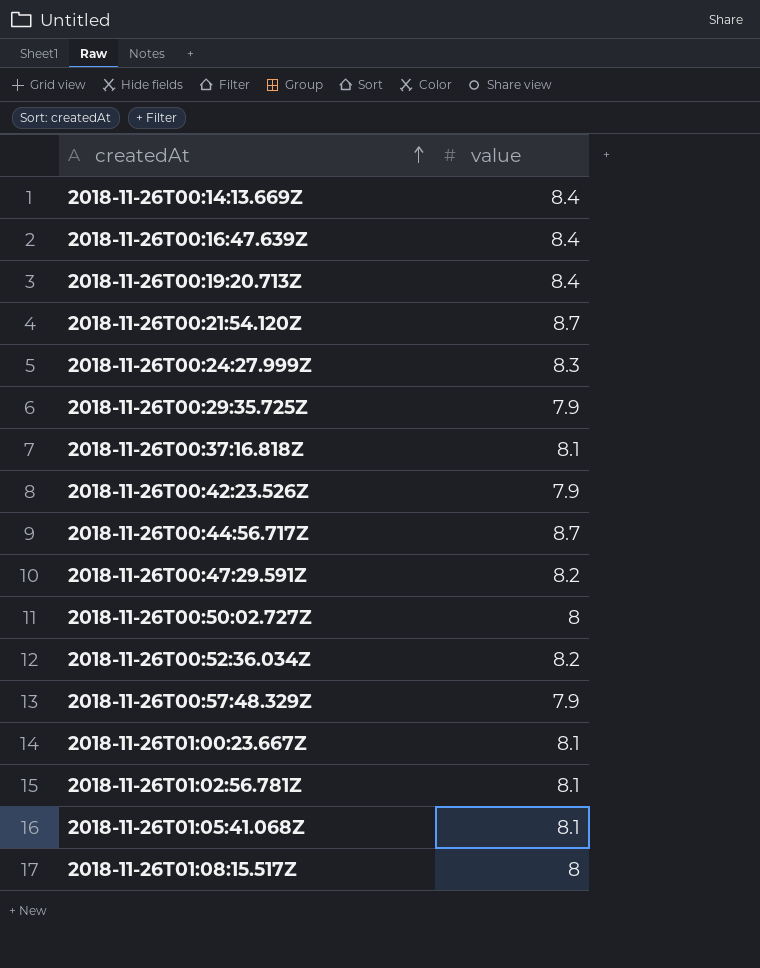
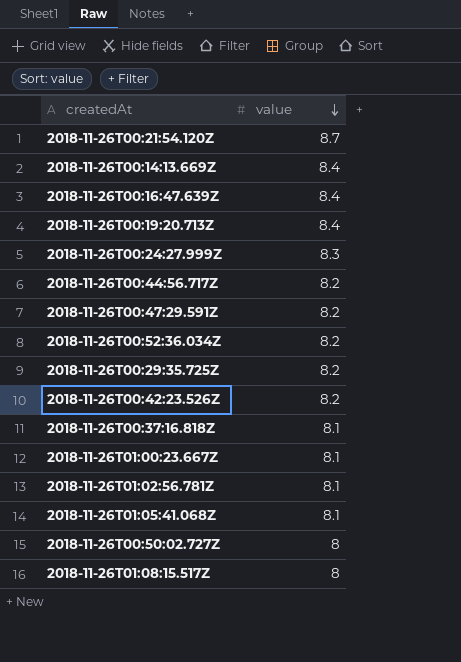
row order: createdAt ascending -> value descending
row 2018-11-26T00:57:48.329Z: 7.9 -> none
2018-11-26T00:44:56.717Z | value: 8.7 -> 8.2
2018-11-26T00:29:35.725Z | value: 7.9 -> 8.2
2018-11-26T00:42:23.526Z | value: 7.9 -> 8.2

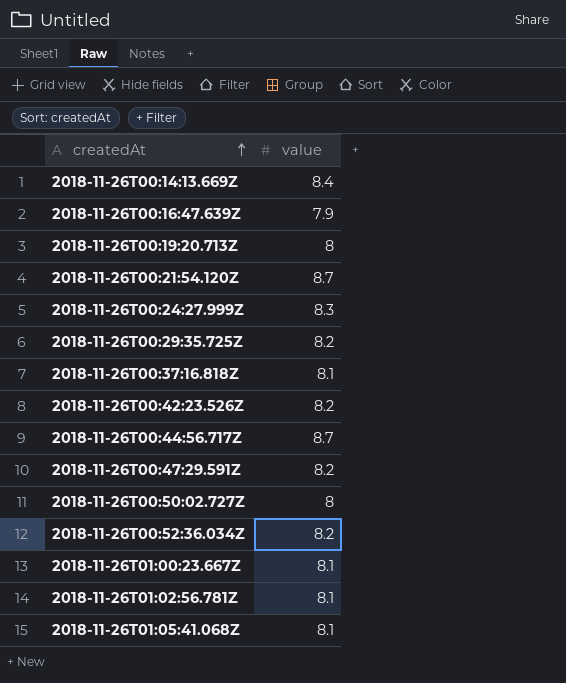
row order: value descending -> createdAt ascending
row 2018-11-26T01:08:15.517Z: 8 -> none
2018-11-26T00:16:47.639Z | value: 8.4 -> 7.9
2018-11-26T00:19:20.713Z | value: 8.4 -> 8
2018-11-26T00:44:56.717Z | value: 8.2 -> 8.7

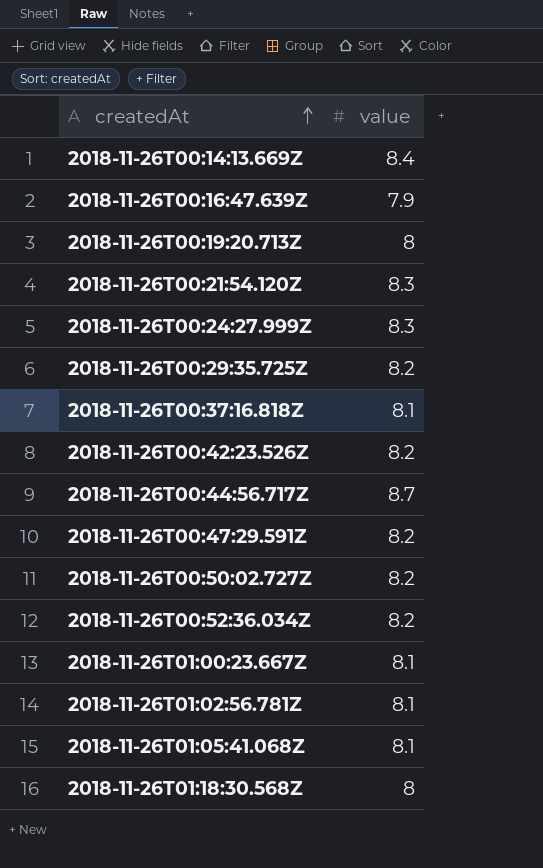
2018-11-26T00:21:54.120Z | value: 8.7 -> 8.3
2018-11-26T00:50:02.727Z | value: 8 -> 8.2
row 2018-11-26T01:18:30.568Z: none -> 8

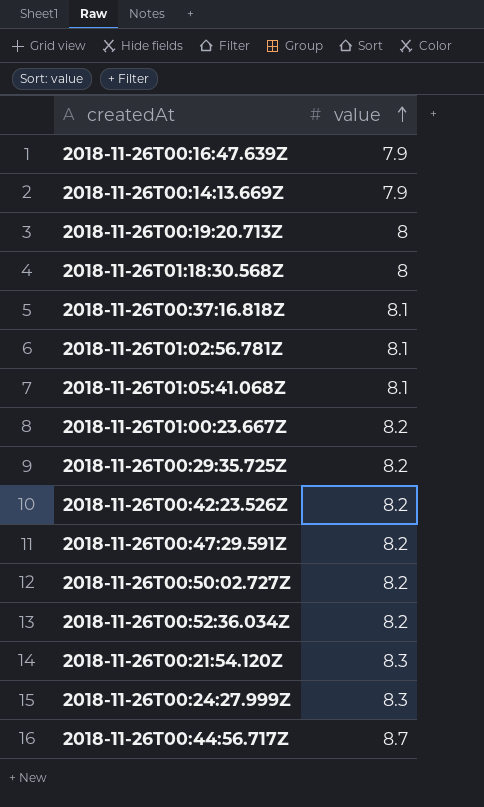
row order: createdAt ascending -> value ascending
2018-11-26T00:14:13.669Z | value: 8.4 -> 7.9
2018-11-26T01:00:23.667Z | value: 8.1 -> 8.2

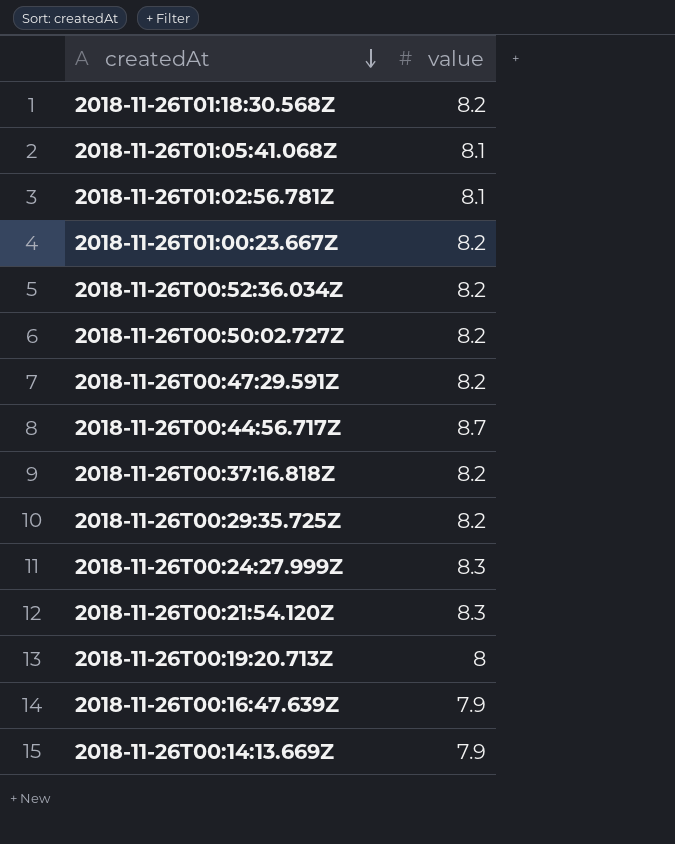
row order: value ascending -> createdAt descending
row 2018-11-26T00:42:23.526Z: 8.2 -> none
2018-11-26T01:18:30.568Z | value: 8 -> 8.2
2018-11-26T00:37:16.818Z | value: 8.1 -> 8.2

